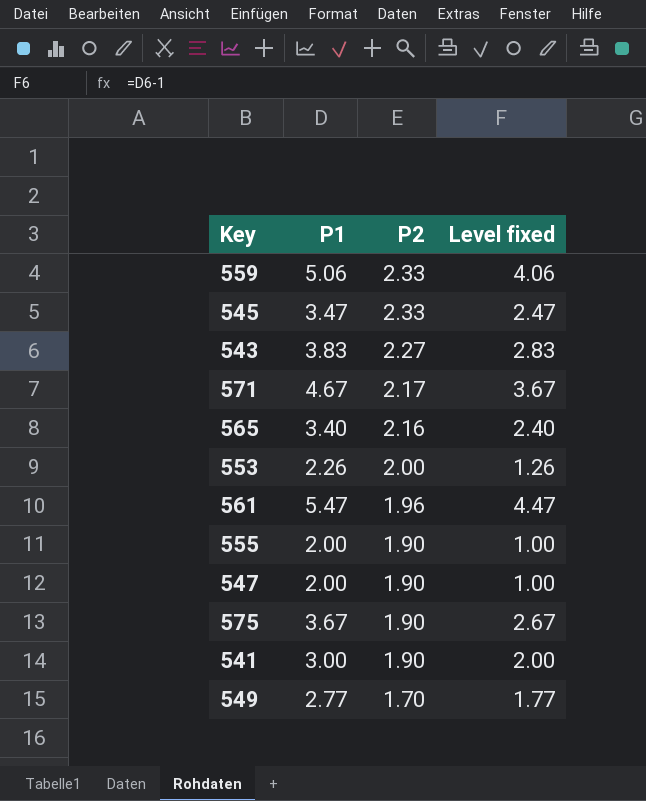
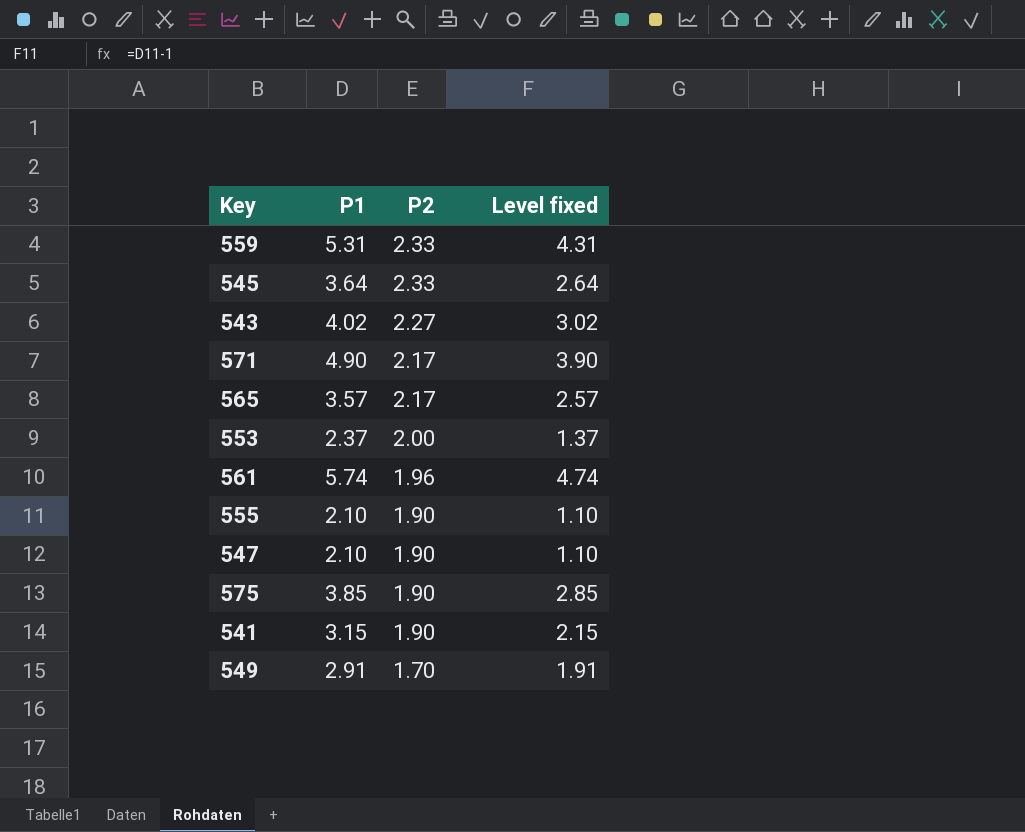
559 | P1: 5.06 -> 5.31
559 | Level fixed: 4.06 -> 4.31
545 | P1: 3.47 -> 3.64
545 | Level fixed: 2.47 -> 2.64
543 | P1: 3.83 -> 4.02
543 | Level fixed: 2.83 -> 3.02
571 | P1: 4.67 -> 4.90
571 | Level fixed: 3.67 -> 3.90
565 | P1: 3.40 -> 3.57
565 | P2: 2.16 -> 2.17
565 | Level fixed: 2.40 -> 2.57
553 | P1: 2.26 -> 2.37
553 | Level fixed: 1.26 -> 1.37
561 | P1: 5.47 -> 5.74
561 | Level fixed: 4.47 -> 4.74
555 | P1: 2.00 -> 2.10
555 | Level fixed: 1.00 -> 1.10
547 | P1: 2.00 -> 2.10
547 | Level fixed: 1.00 -> 1.10
575 | P1: 3.67 -> 3.85
575 | Level fixed: 2.67 -> 2.85
541 | P1: 3.00 -> 3.15
541 | Level fixed: 2.00 -> 2.15
549 | P1: 2.77 -> 2.91
549 | Level fixed: 1.77 -> 1.91

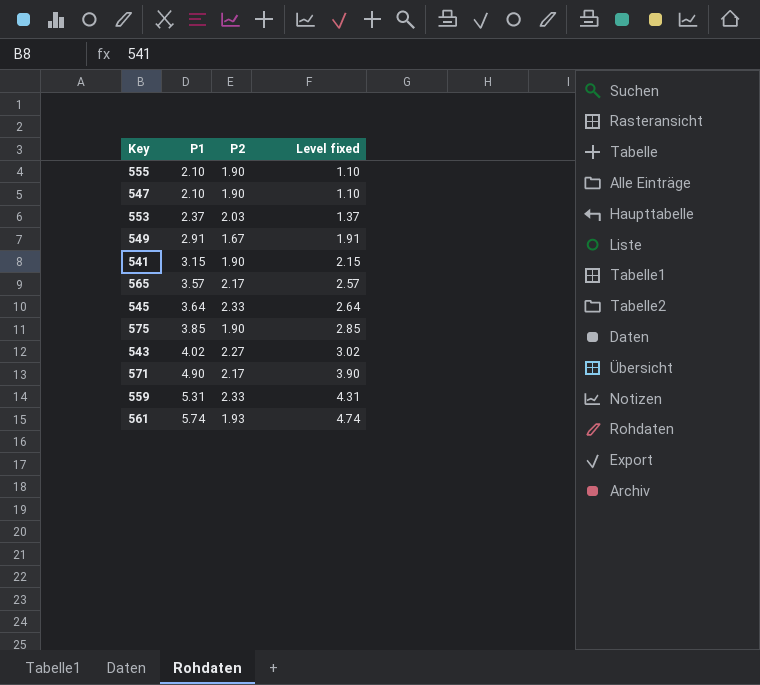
row order: P2 descending -> P1 ascending
553 | P2: 2.00 -> 2.03
549 | P2: 1.70 -> 1.67
561 | P2: 1.96 -> 1.93

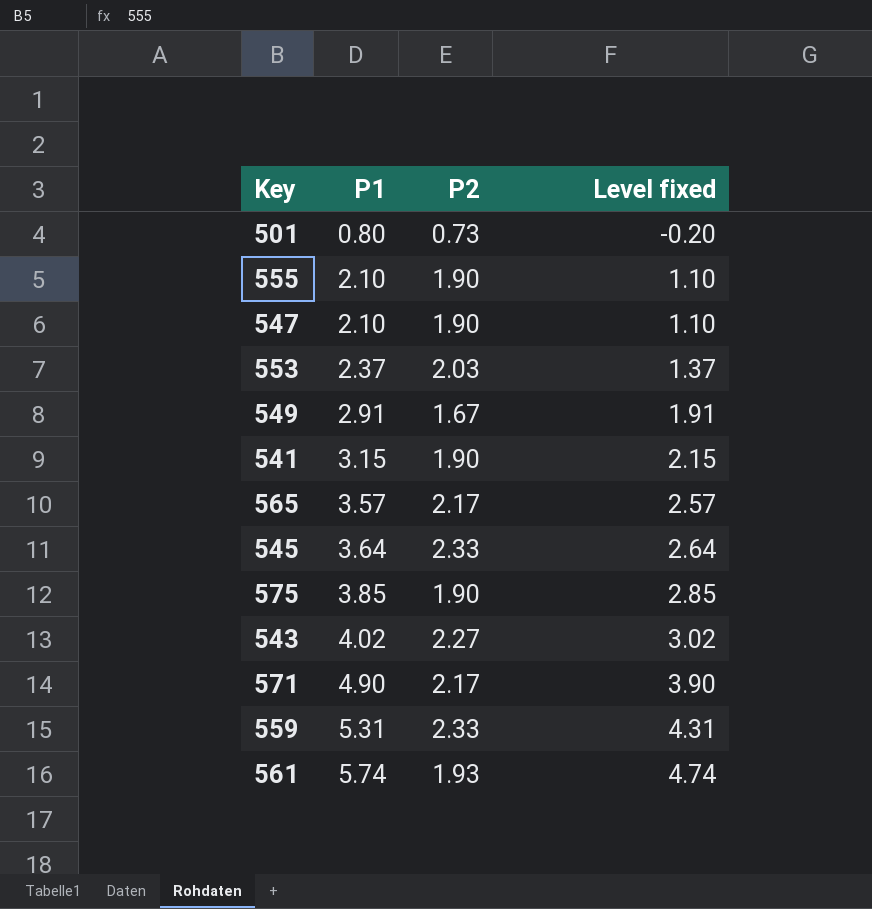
row 501: none -> 0.80 | 0.73 | -0.20

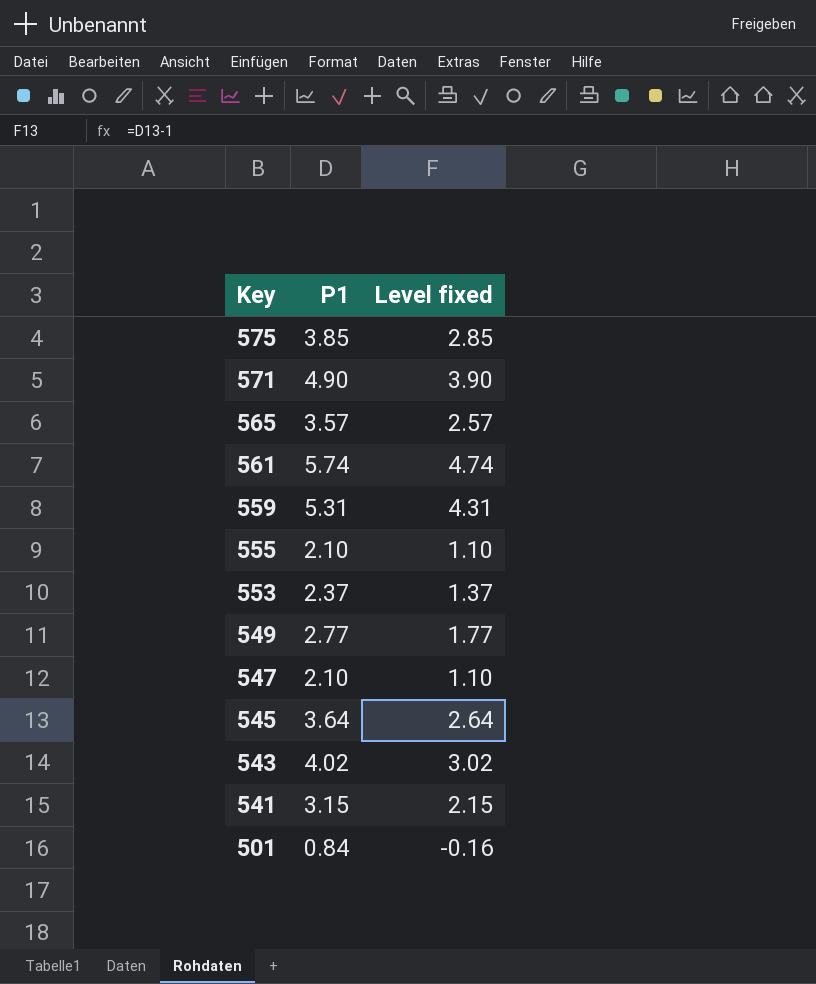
row order: P1 ascending -> Key descending
column P2 | position: 3 -> none
549 | P1: 2.91 -> 2.77
549 | Level fixed: 1.91 -> 1.77
501 | P1: 0.80 -> 0.84
501 | Level fixed: -0.20 -> -0.16

